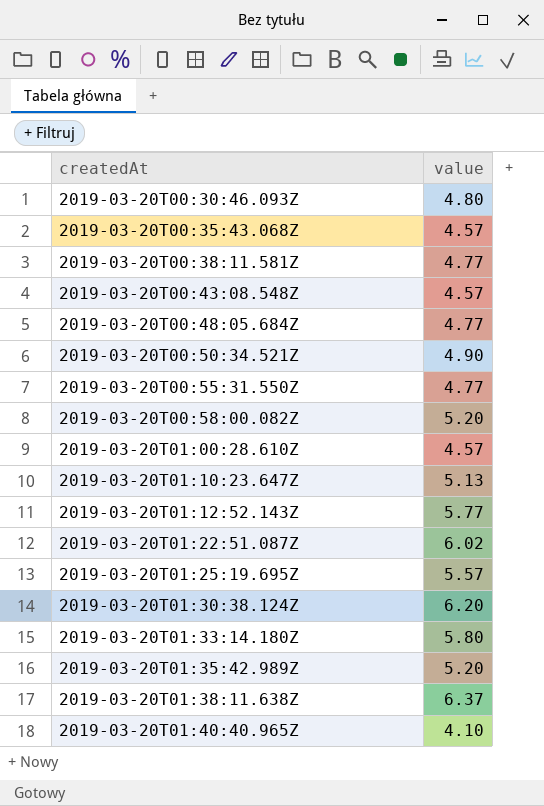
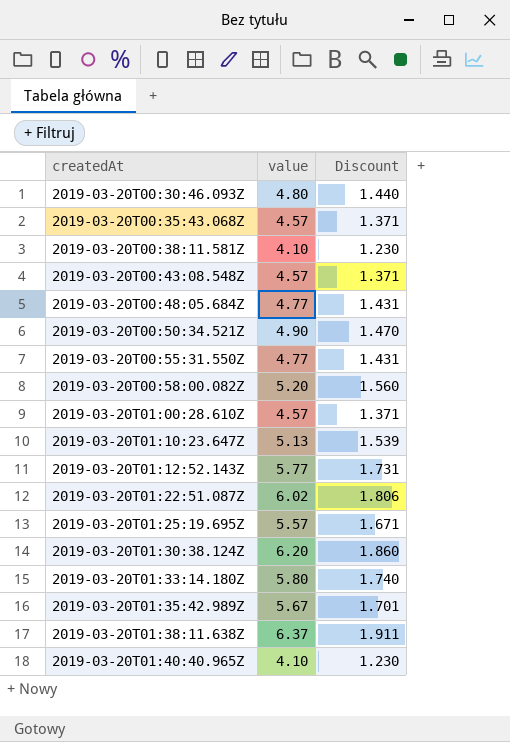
column Discount | formula: none -> [value] * 0.3
2019-03-20T00:38:11.581Z | value: 4.77 -> 4.10
2019-03-20T01:35:42.989Z | value: 5.20 -> 5.67

